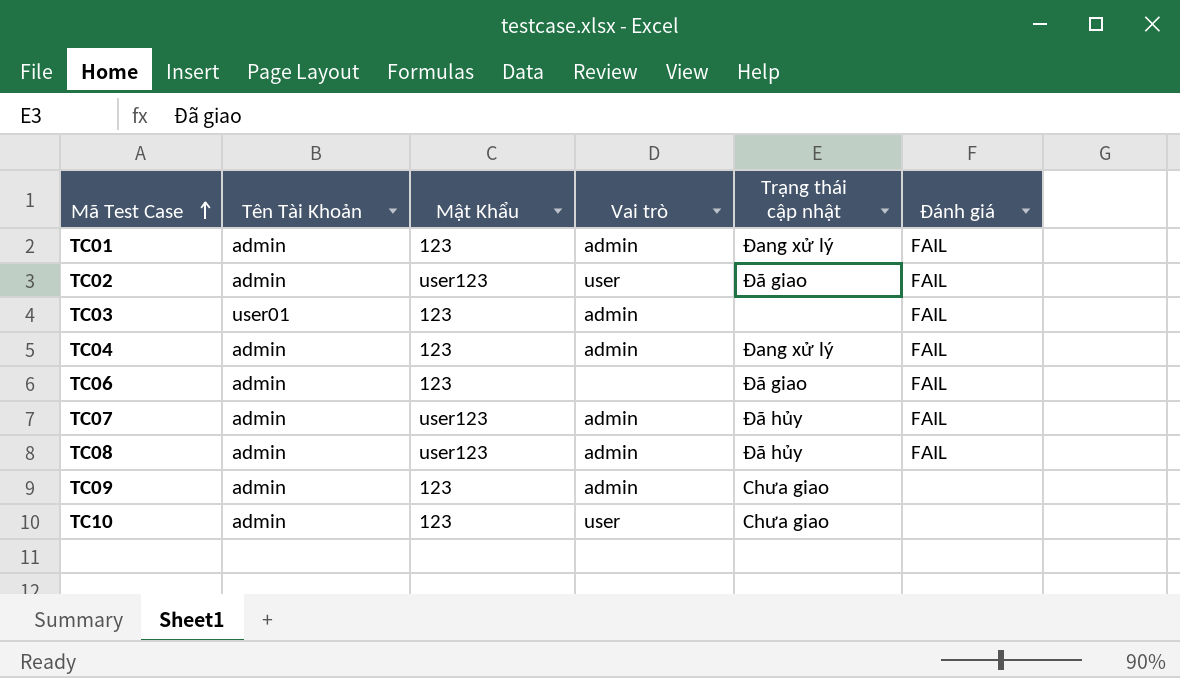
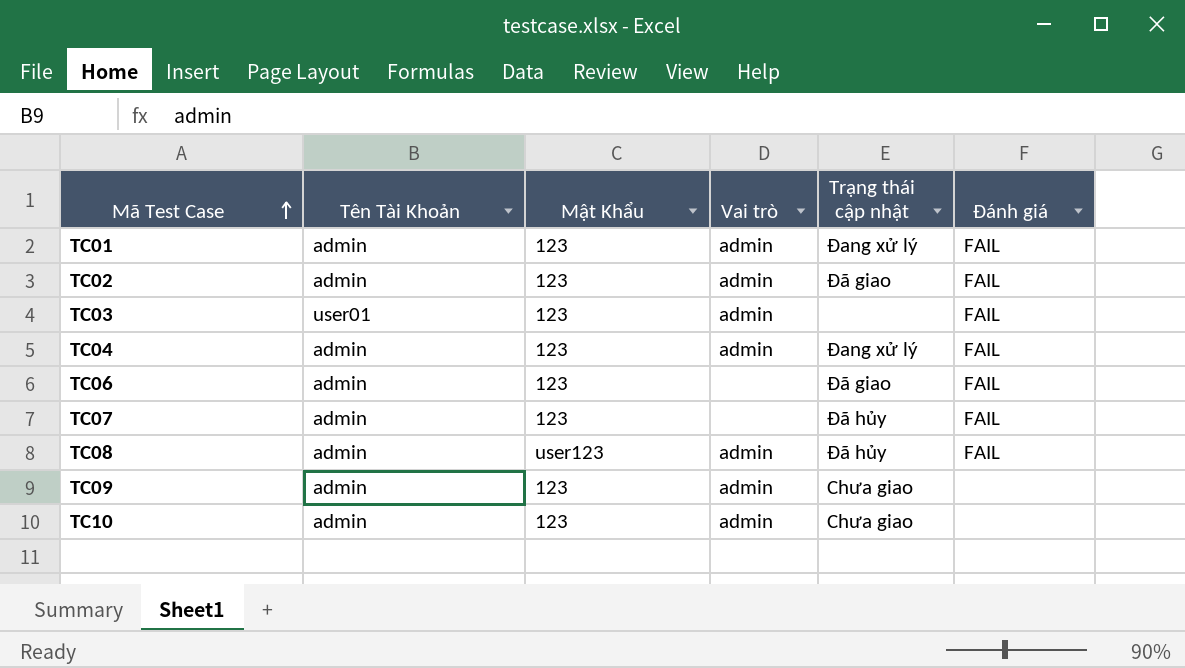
TC02 | Mật Khẩu: user123 -> 123
TC02 | Vai trò: user -> admin
TC07 | Mật Khẩu: user123 -> 123
TC07 | Vai trò: admin -> none
TC10 | Vai trò: user -> admin

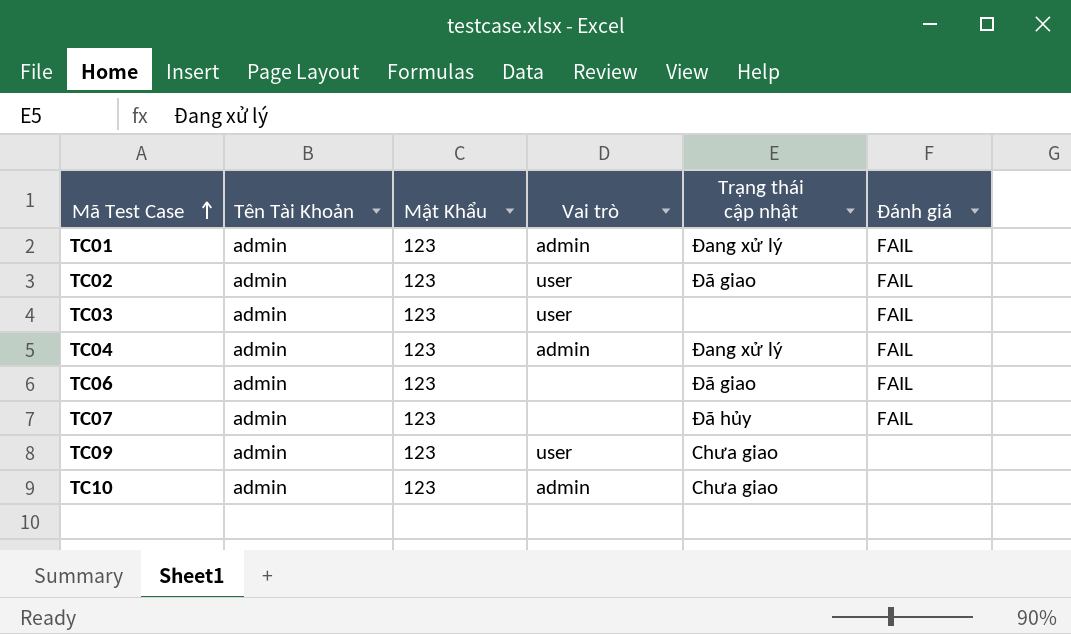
row TC08: admin | user123 | admin | Đã hủy | FAIL -> none
TC02 | Vai trò: admin -> user
TC03 | Tên Tài Khoản: user01 -> admin
TC03 | Vai trò: admin -> user
TC09 | Vai trò: admin -> user

